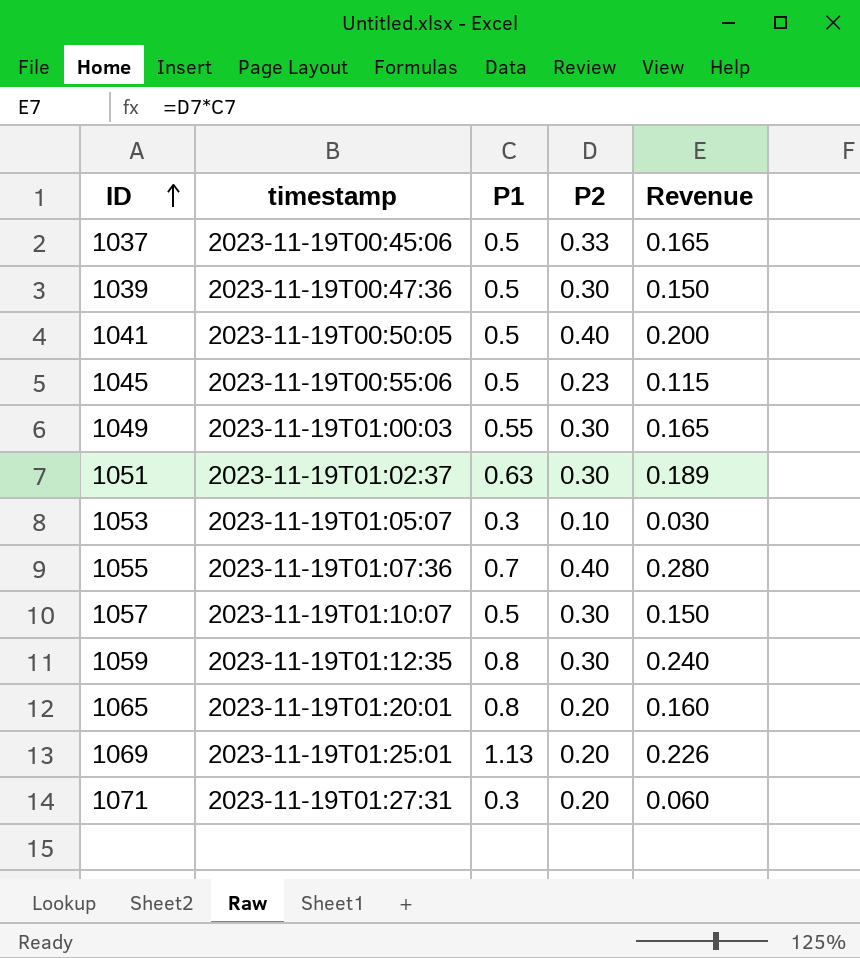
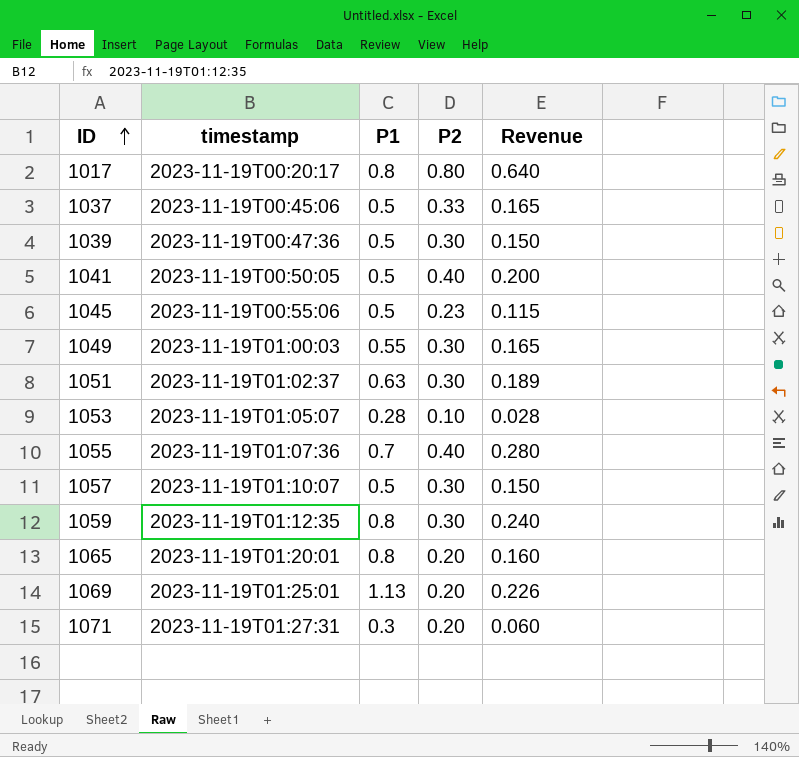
row 1017: none -> 2023-11-19T00:20:17 | 0.8 | 0.80 | 0.640
1053 | P1: 0.3 -> 0.28
1053 | Revenue: 0.030 -> 0.028

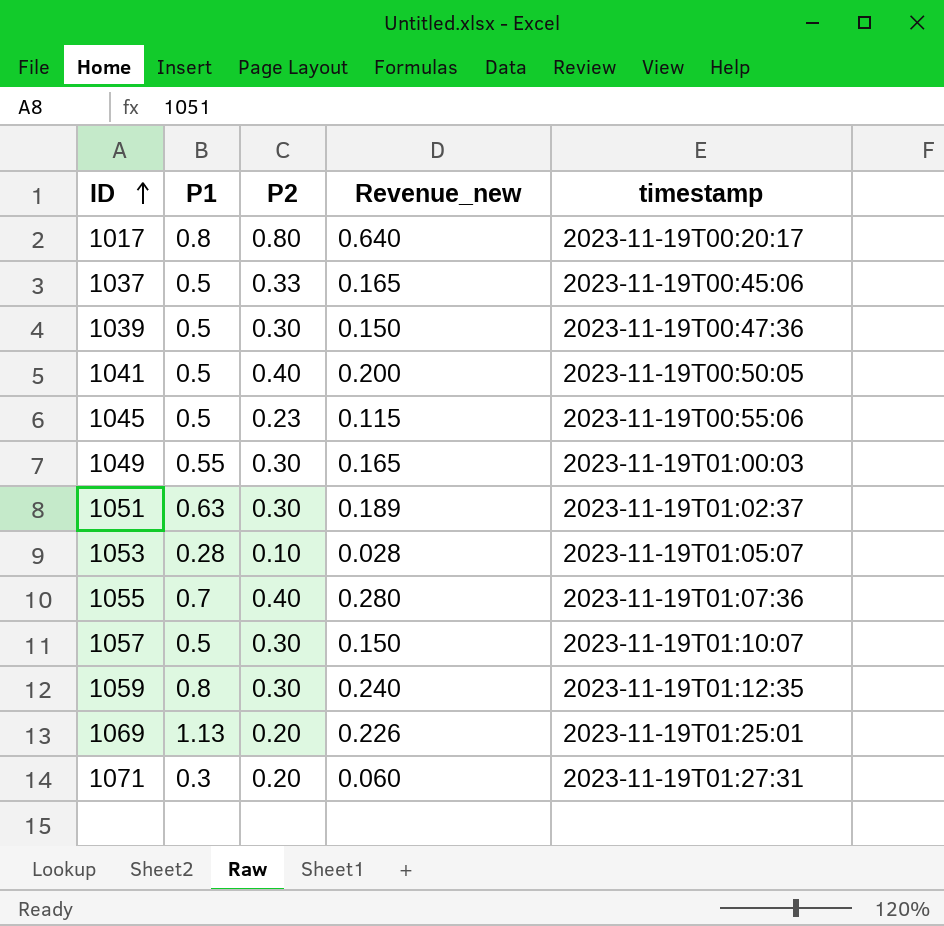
column name: Revenue -> Revenue_new
column timestamp | position: 2 -> 5
row 1065: 2023-11-19T01:20:01 | 0.8 | 0.20 | 0.160 -> none

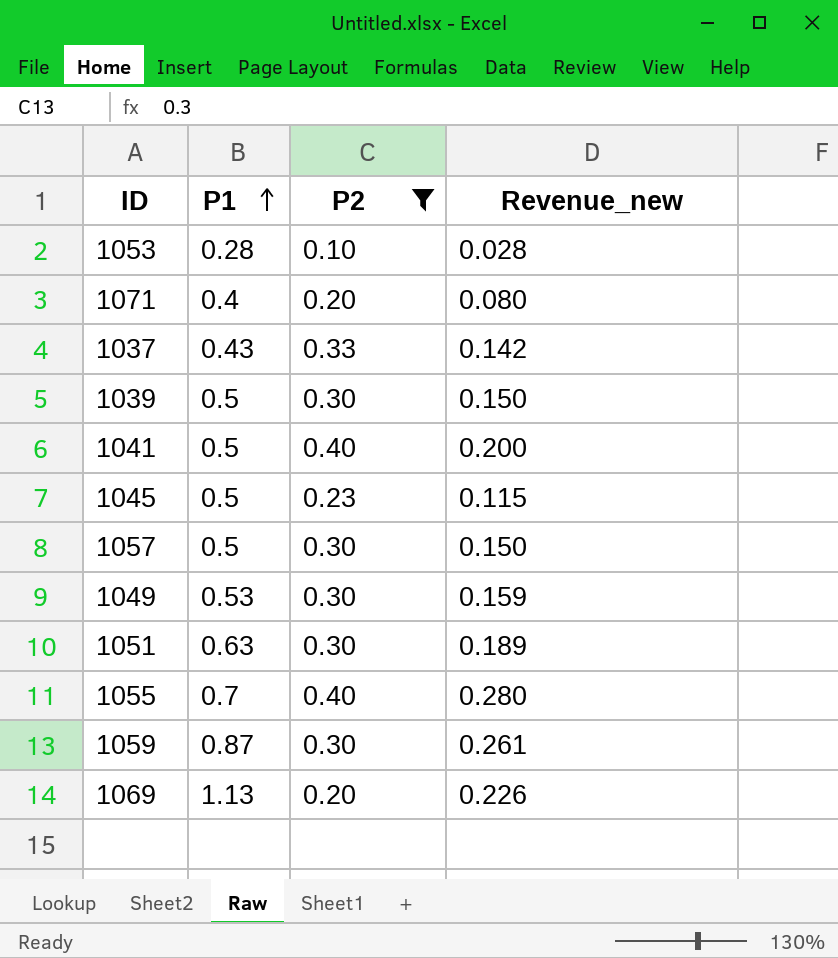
filter: none -> P2 != 0.80
row order: ID ascending -> P1 ascending
column timestamp | position: 5 -> none
1071 | P1: 0.3 -> 0.4
1071 | Revenue_new: 0.060 -> 0.080
1037 | P1: 0.5 -> 0.43
1037 | Revenue_new: 0.165 -> 0.142
1049 | P1: 0.55 -> 0.53
1049 | Revenue_new: 0.165 -> 0.159
1059 | P1: 0.8 -> 0.87
1059 | Revenue_new: 0.240 -> 0.261

